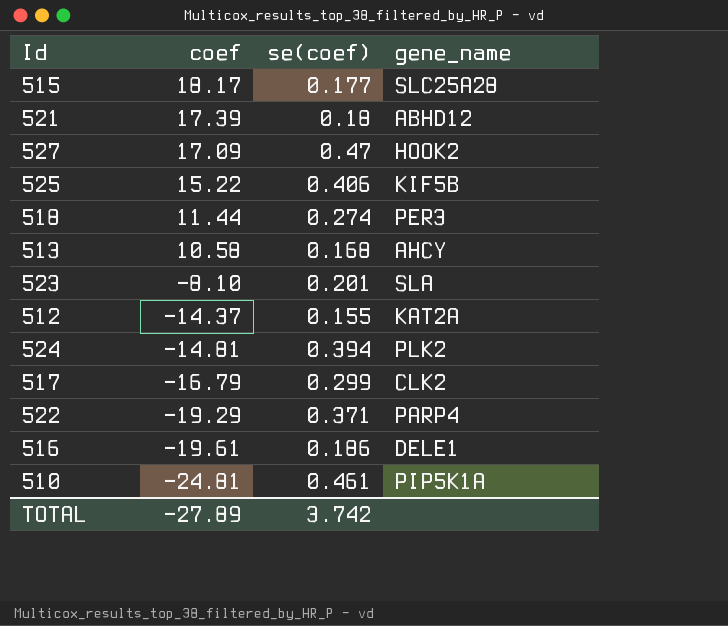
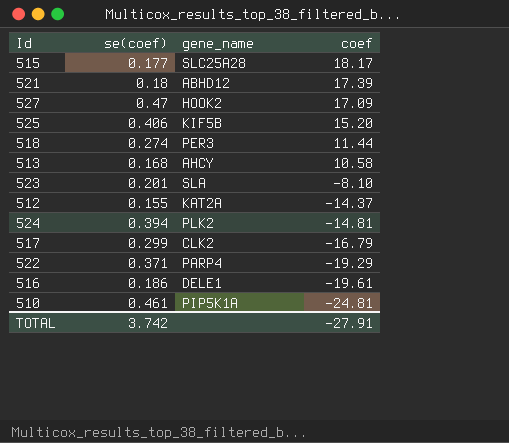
column coef | position: 2 -> 4
525 | coef: 15.22 -> 15.20
TOTAL | coef: -27.89 -> -27.91

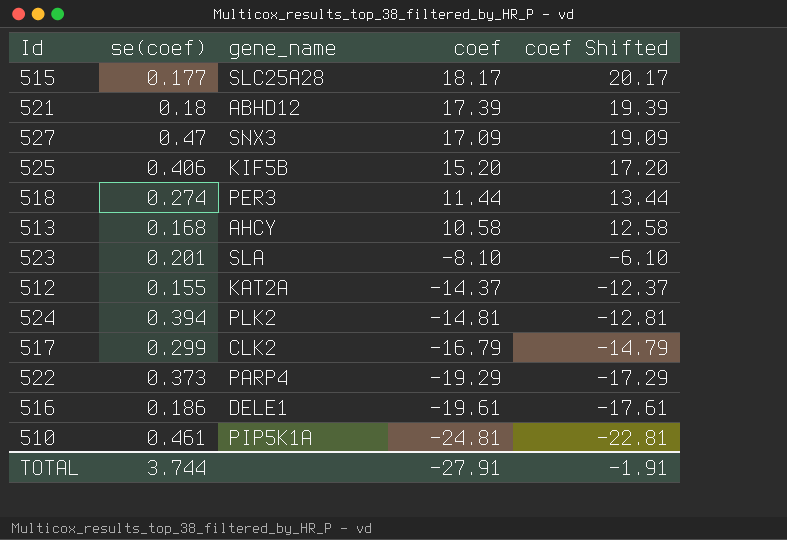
column coef Shifted | formula: none -> [coef] + 2
527 | gene_name: HOOK2 -> SNX3
522 | se(coef): 0.371 -> 0.373
TOTAL | se(coef): 3.742 -> 3.744

